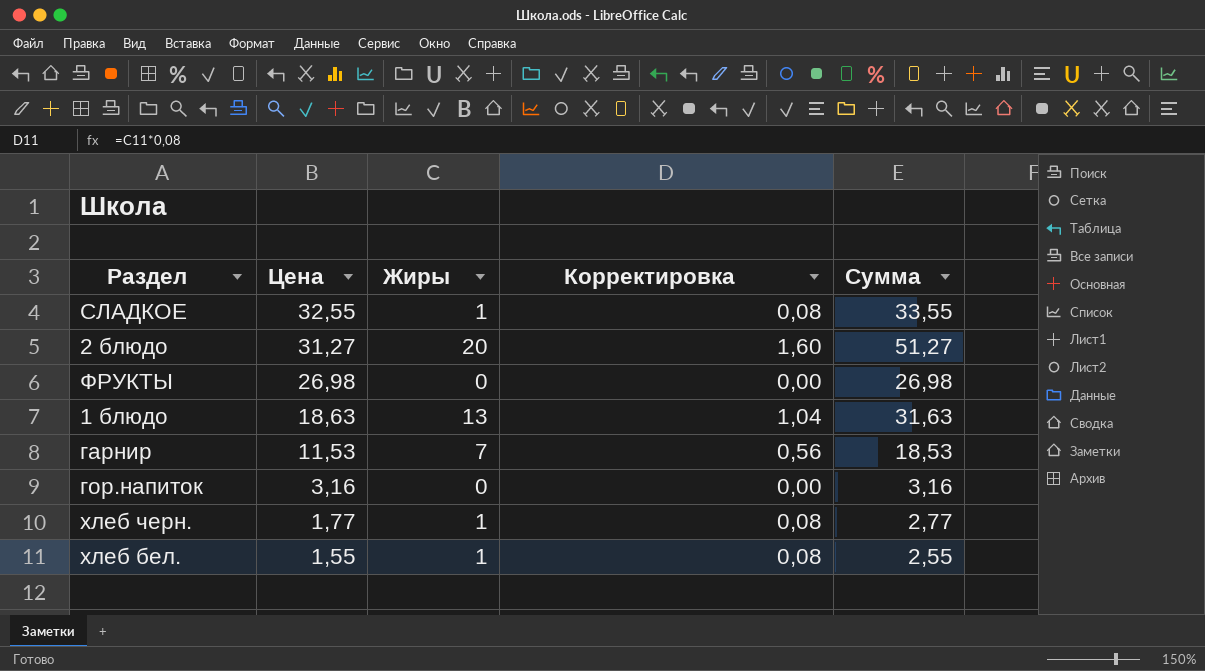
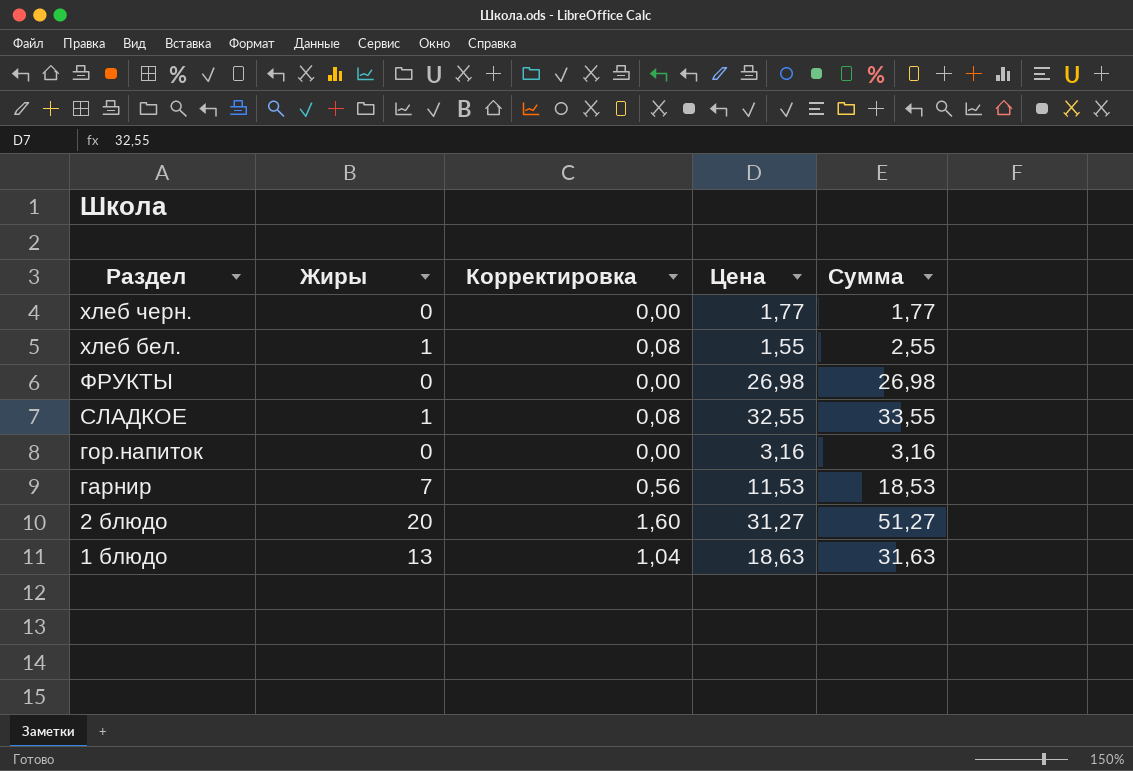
row order: Цена descending -> Раздел descending
column Цена | position: 2 -> 4
хлеб черн. | Жиры: 1 -> 0
хлеб черн. | Корректировка: 0,08 -> 0,00
хлеб черн. | Сумма: 2,77 -> 1,77

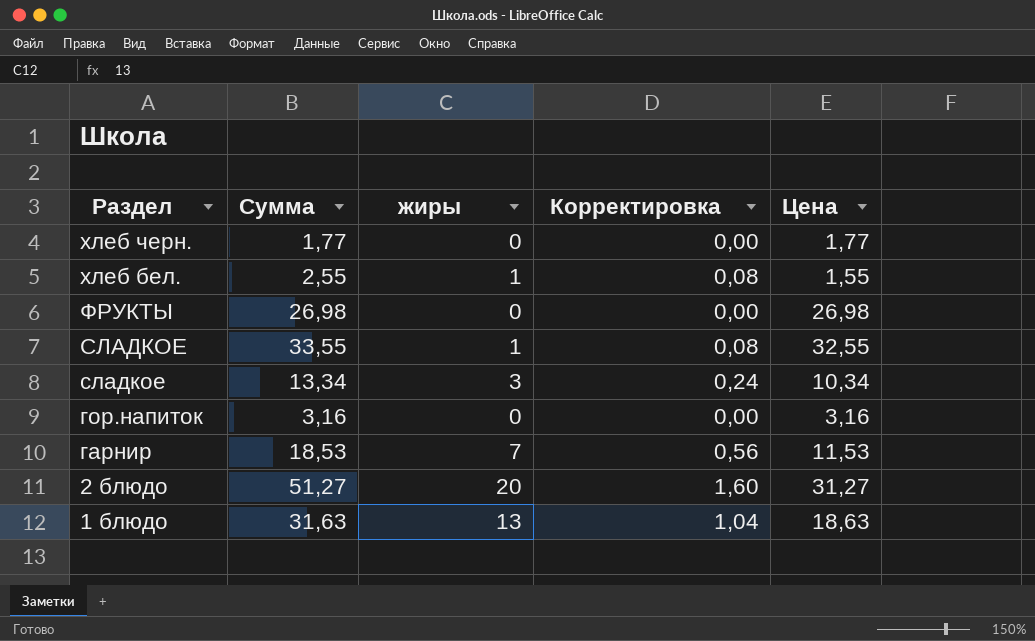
column Сумма | position: 5 -> 2
column name: Жиры -> жиры
row сладкое: none -> 13,34 | 3 | 0,24 | 10,34

